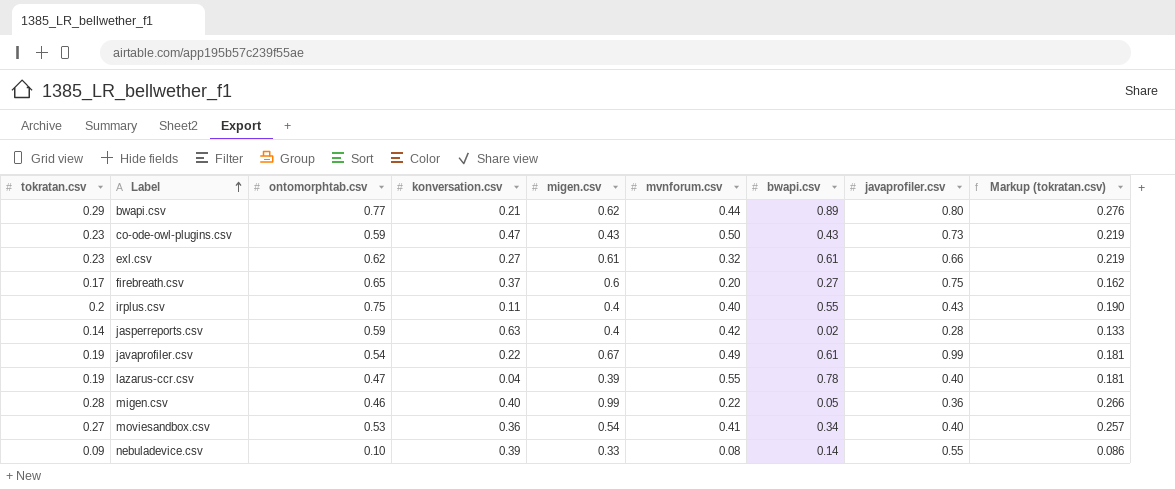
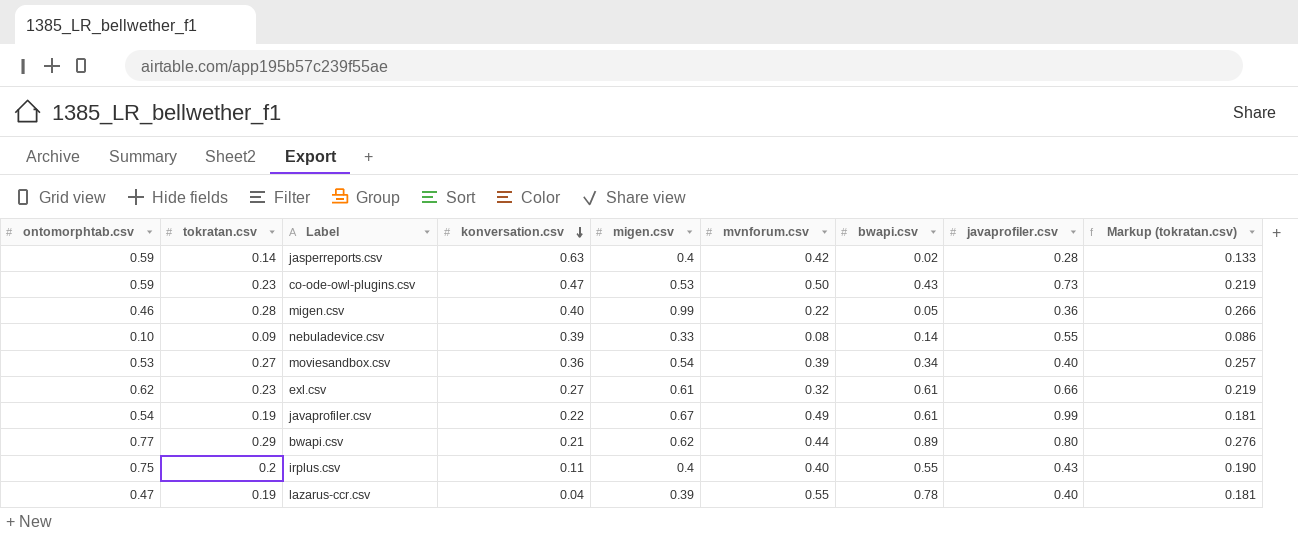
row order: Label ascending -> konversation.csv descending
column ontomorphtab.csv | position: 3 -> 1
row firebreath.csv: 0.17 | 0.65 | 0.37 | 0.6 | 0.20 | 0.27 | 0.75 | 0.162 -> none
co-ode-owl-plugins.csv | migen.csv: 0.43 -> 0.53
moviesandbox.csv | mvnforum.csv: 0.41 -> 0.39

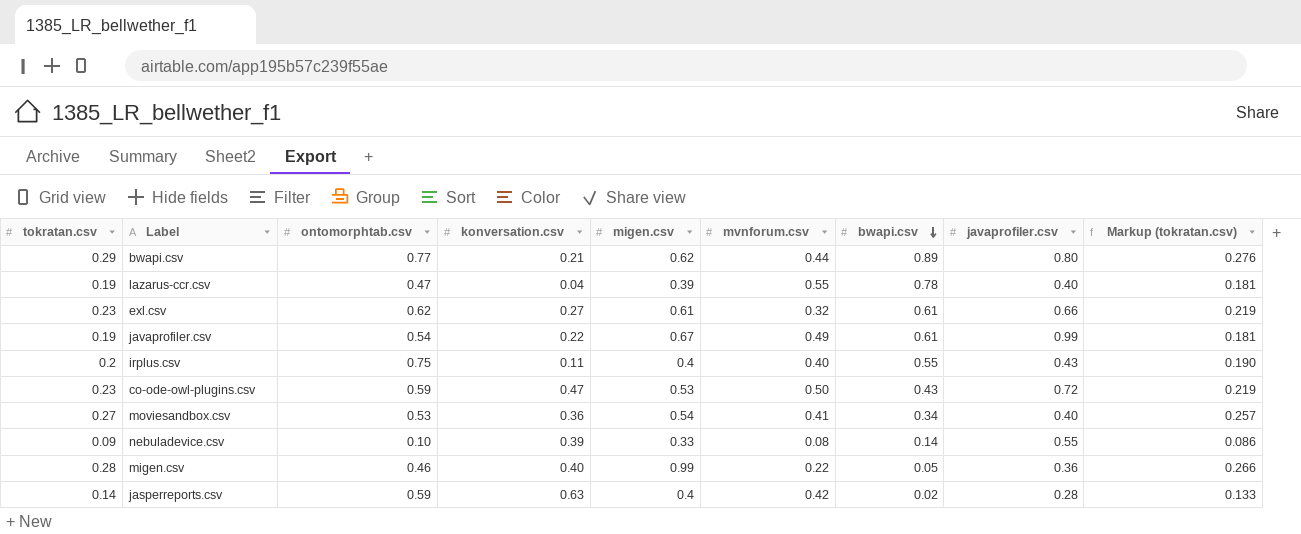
row order: konversation.csv descending -> bwapi.csv descending
column ontomorphtab.csv | position: 1 -> 3
co-ode-owl-plugins.csv | javaprofiler.csv: 0.73 -> 0.72
moviesandbox.csv | mvnforum.csv: 0.39 -> 0.41

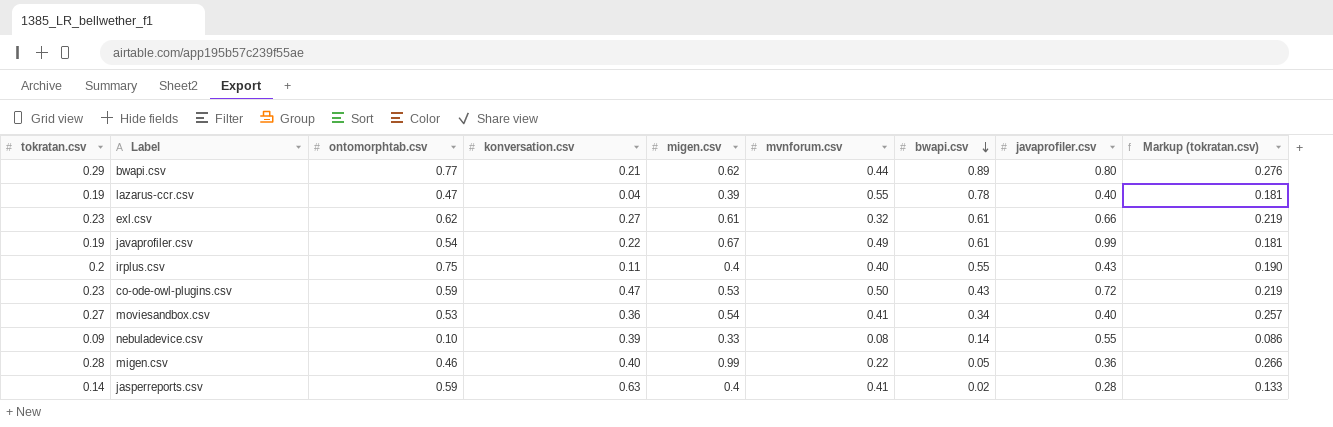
jasperreports.csv | mvnforum.csv: 0.42 -> 0.41

